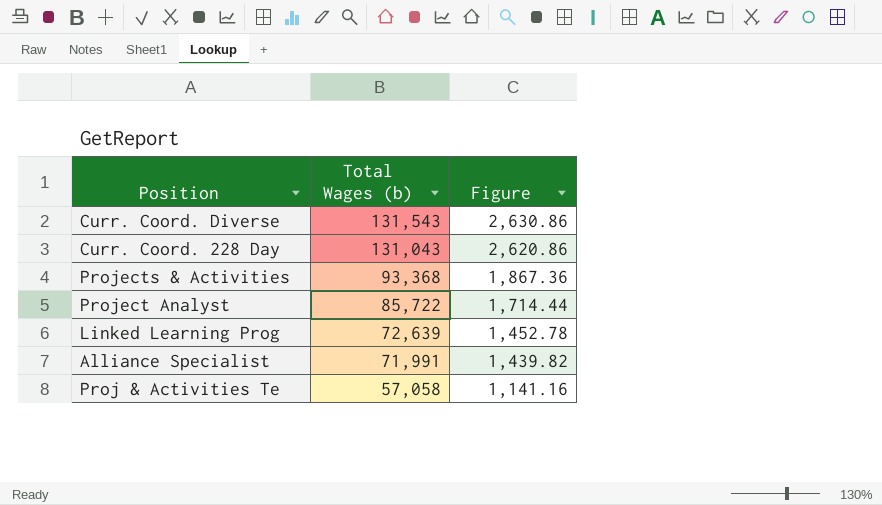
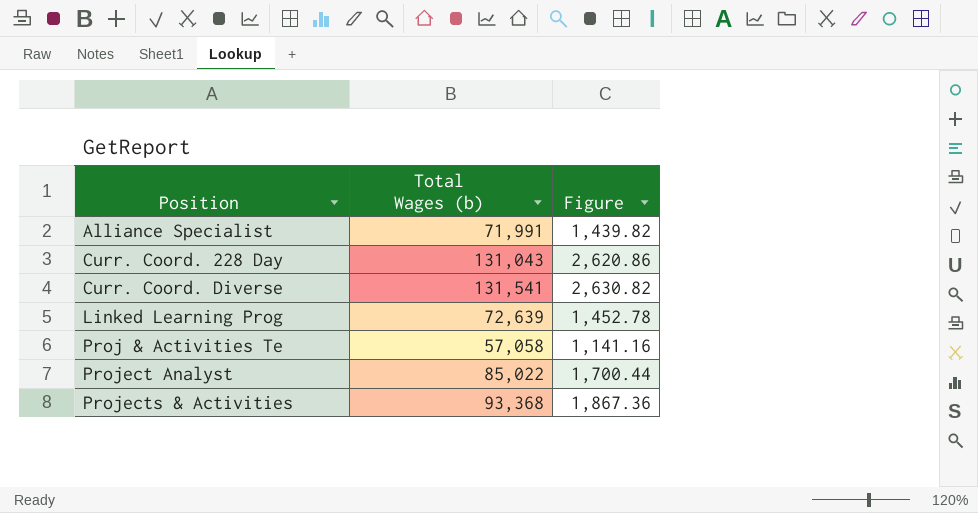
row order: Total Wages (b) descending -> Position ascending
Curr. Coord. Diverse | Total Wages (b): 131,543 -> 131,541
Curr. Coord. Diverse | Figure: 2,630.86 -> 2,630.82
Project Analyst | Total Wages (b): 85,722 -> 85,022
Project Analyst | Figure: 1,714.44 -> 1,700.44

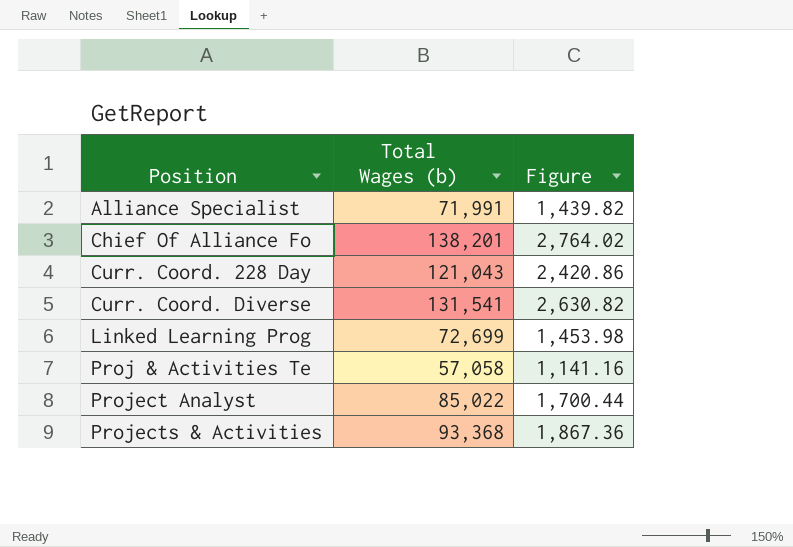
row Chief Of Alliance Fo: none -> 138,201 | 2,764.02
Curr. Coord. 228 Day | Total Wages (b): 131,043 -> 121,043
Curr. Coord. 228 Day | Figure: 2,620.86 -> 2,420.86
Linked Learning Prog | Total Wages (b): 72,639 -> 72,699
Linked Learning Prog | Figure: 1,452.78 -> 1,453.98

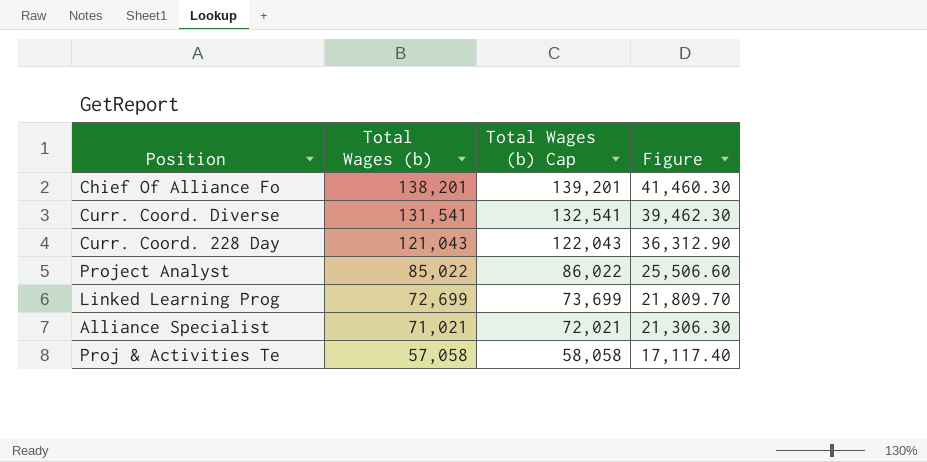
row order: Position ascending -> Total Wages (b) descending
column Total Wages (b) Cap | formula: none -> [Total Wages (b)] + 1000
column Figure | formula: [Total Wages (b)] * 0.02 -> [Total Wages (b)] * 0.3
row Projects & Activities: 93,368 | 1,867.36 -> none
Alliance Specialist | Total Wages (b): 71,991 -> 71,021

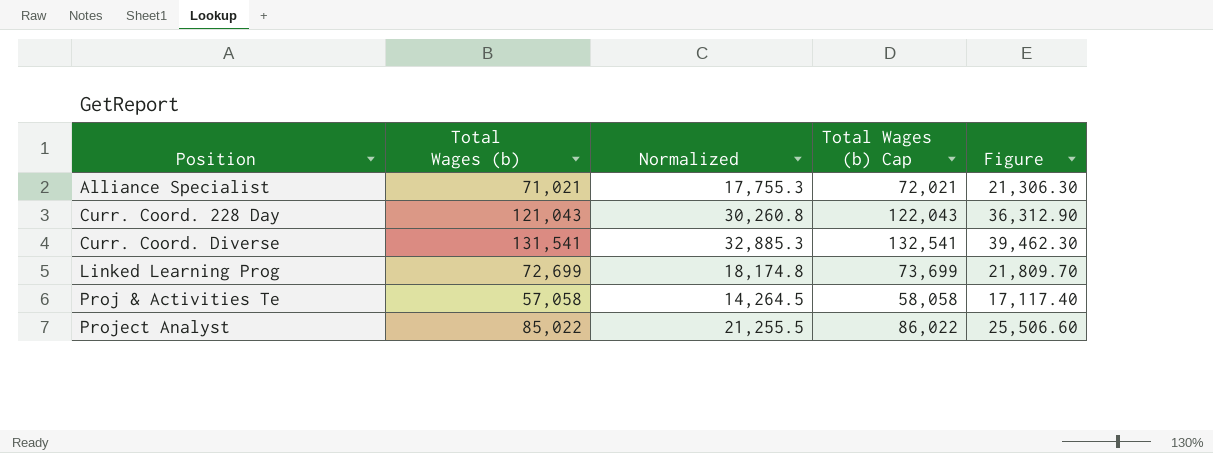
row order: Total Wages (b) descending -> Position ascending
column Normalized | formula: none -> [Total Wages (b)] * 0.25
row Chief Of Alliance Fo: 138,201 | 139,201 | 41,460.30 -> none

